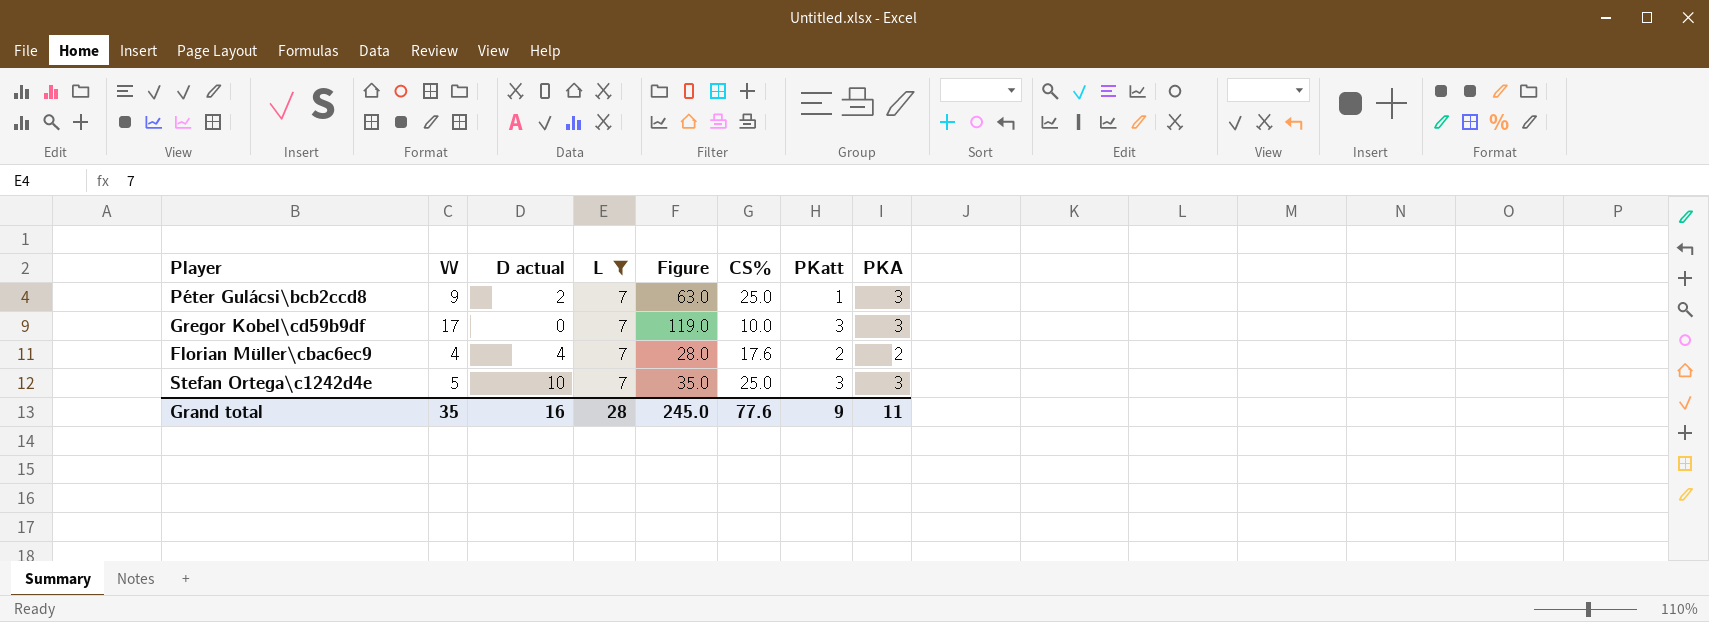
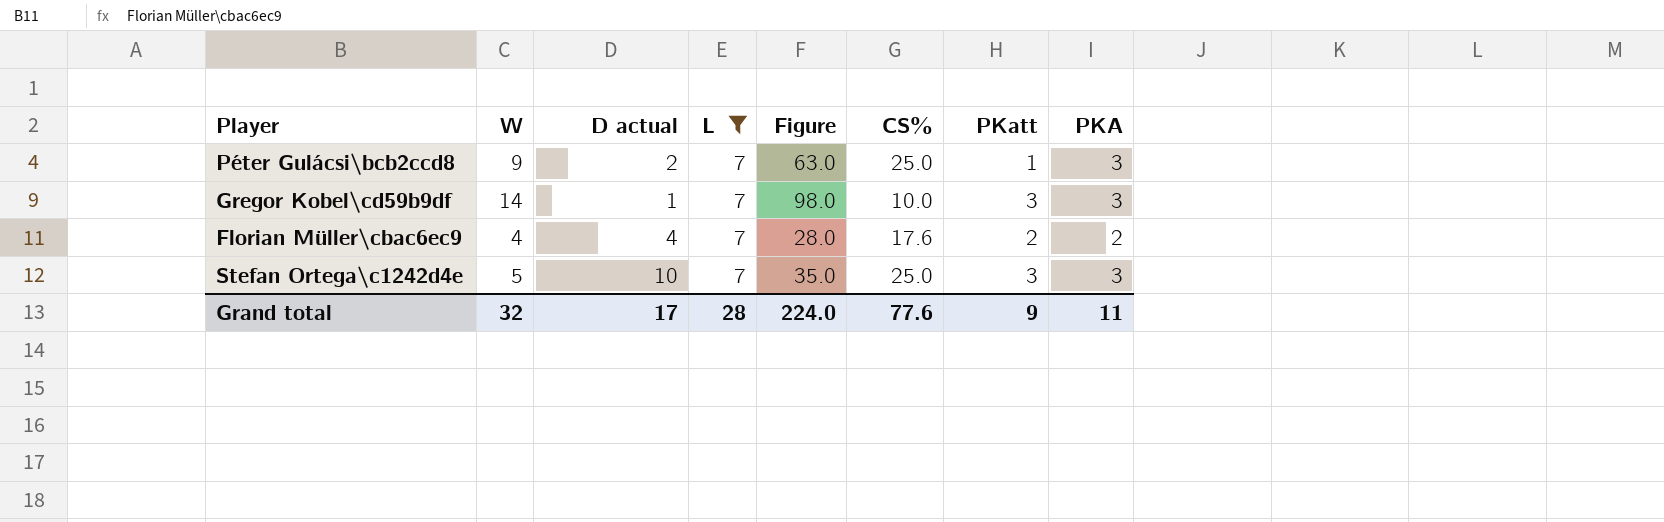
Gregor Kobel\cd59b9df | W: 17 -> 14
Gregor Kobel\cd59b9df | D actual: 0 -> 1
Gregor Kobel\cd59b9df | Figure: 119.0 -> 98.0
Grand total | W: 35 -> 32
Grand total | D actual: 16 -> 17
Grand total | Figure: 245.0 -> 224.0

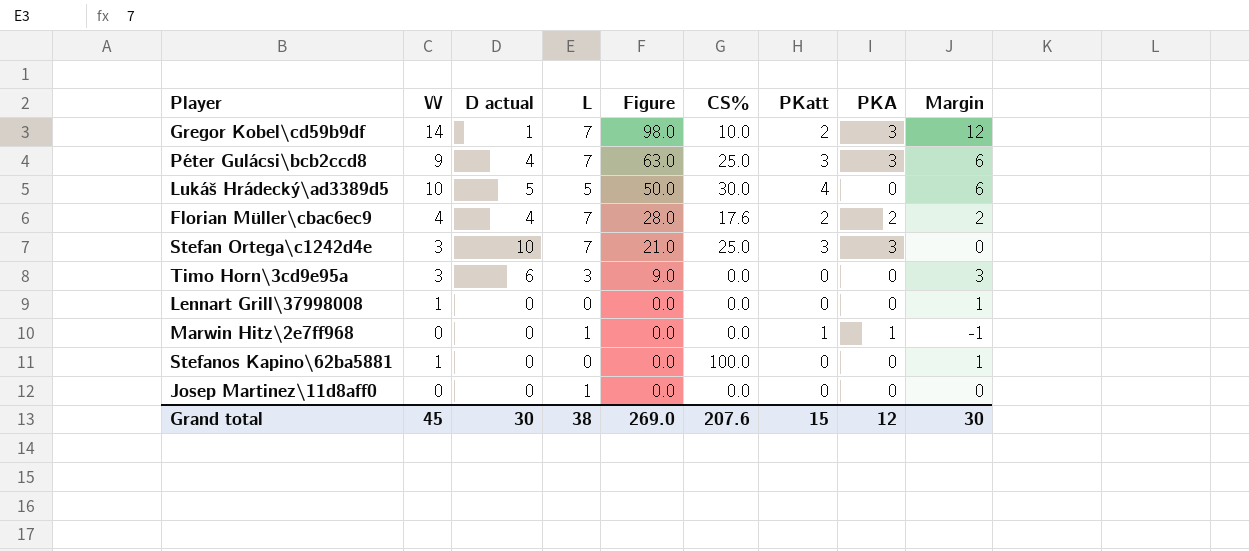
filter: L = 7 -> none
row order: none -> Figure descending
column Margin | formula: none -> [W] - [PKatt]
Gregor Kobel\cd59b9df | PKatt: 3 -> 2
Péter Gulácsi\bcb2ccd8 | D actual: 2 -> 4
Péter Gulácsi\bcb2ccd8 | PKatt: 1 -> 3
Stefan Ortega\c1242d4e | W: 5 -> 3
Stefan Ortega\c1242d4e | Figure: 35.0 -> 21.0
Grand total | W: 32 -> 45
Grand total | D actual: 17 -> 30
Grand total | L: 28 -> 38
Grand total | Figure: 224.0 -> 269.0
Grand total | CS%: 77.6 -> 207.6
Grand total | PKatt: 9 -> 15
Grand total | PKA: 11 -> 12

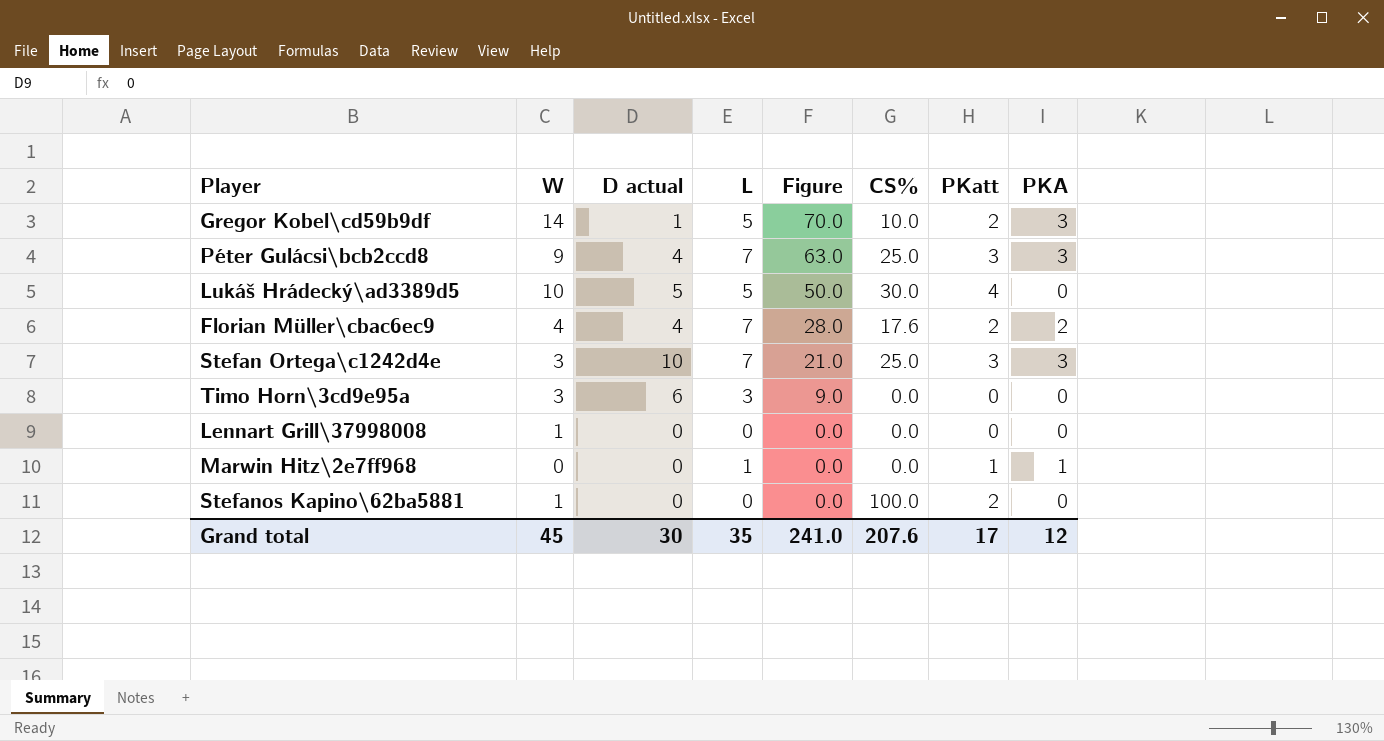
column Margin | formula: [W] - [PKatt] -> none
row Josep Martinez\11d8aff0: 0 | 0 | 1 | 0.0 | 0.0 | 0 | 0 | 0 -> none
Gregor Kobel\cd59b9df | L: 7 -> 5
Gregor Kobel\cd59b9df | Figure: 98.0 -> 70.0
Stefanos Kapino\62ba5881 | PKatt: 0 -> 2
Grand total | L: 38 -> 35
Grand total | Figure: 269.0 -> 241.0
Grand total | PKatt: 15 -> 17

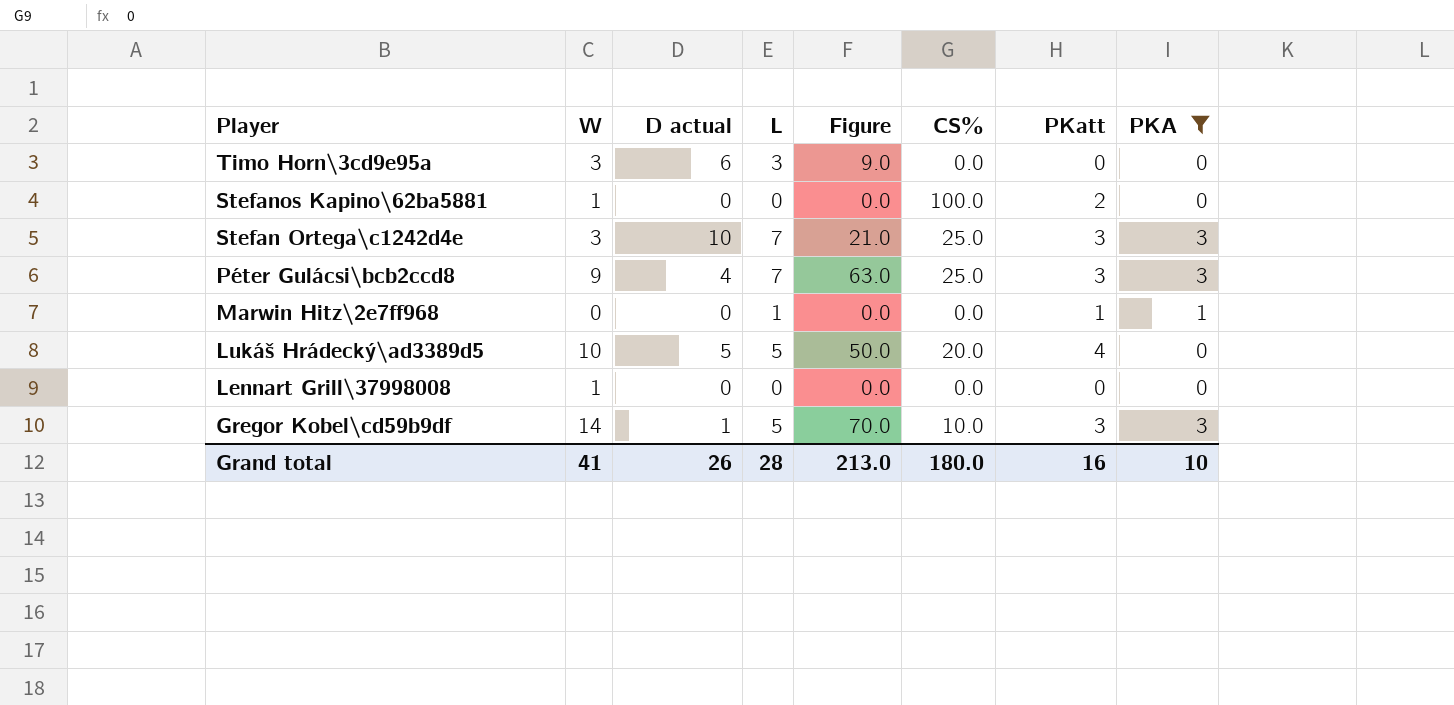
filter: none -> PKA != 2
row order: Figure descending -> Player descending
Lukáš Hrádecký\ad3389d5 | CS%: 30.0 -> 20.0
Gregor Kobel\cd59b9df | PKatt: 2 -> 3
Grand total | W: 45 -> 41
Grand total | D actual: 30 -> 26
Grand total | L: 35 -> 28
Grand total | Figure: 241.0 -> 213.0
Grand total | CS%: 207.6 -> 180.0
Grand total | PKatt: 17 -> 16
Grand total | PKA: 12 -> 10

